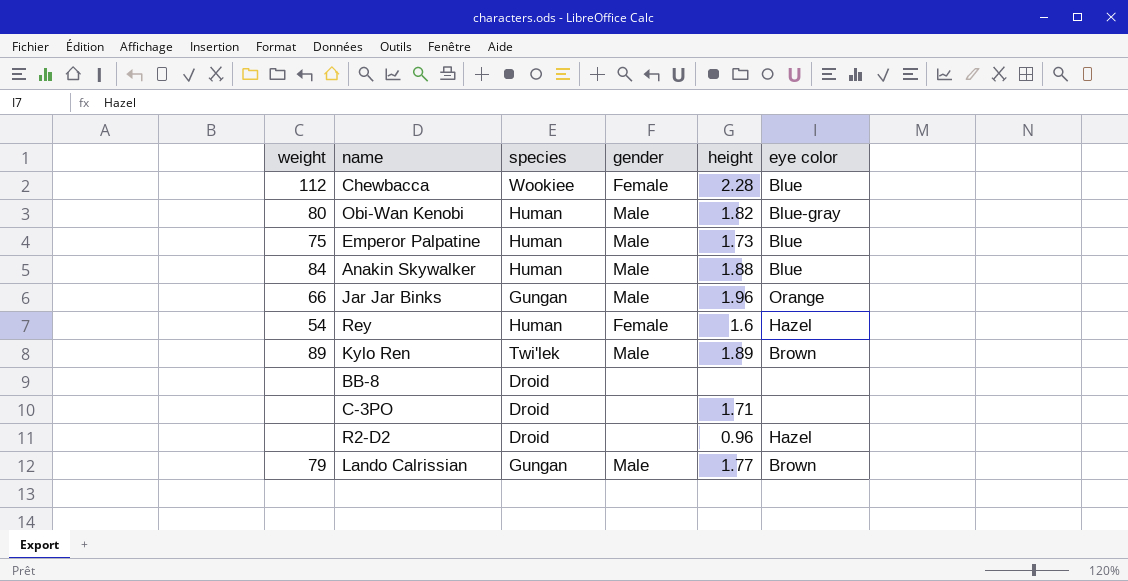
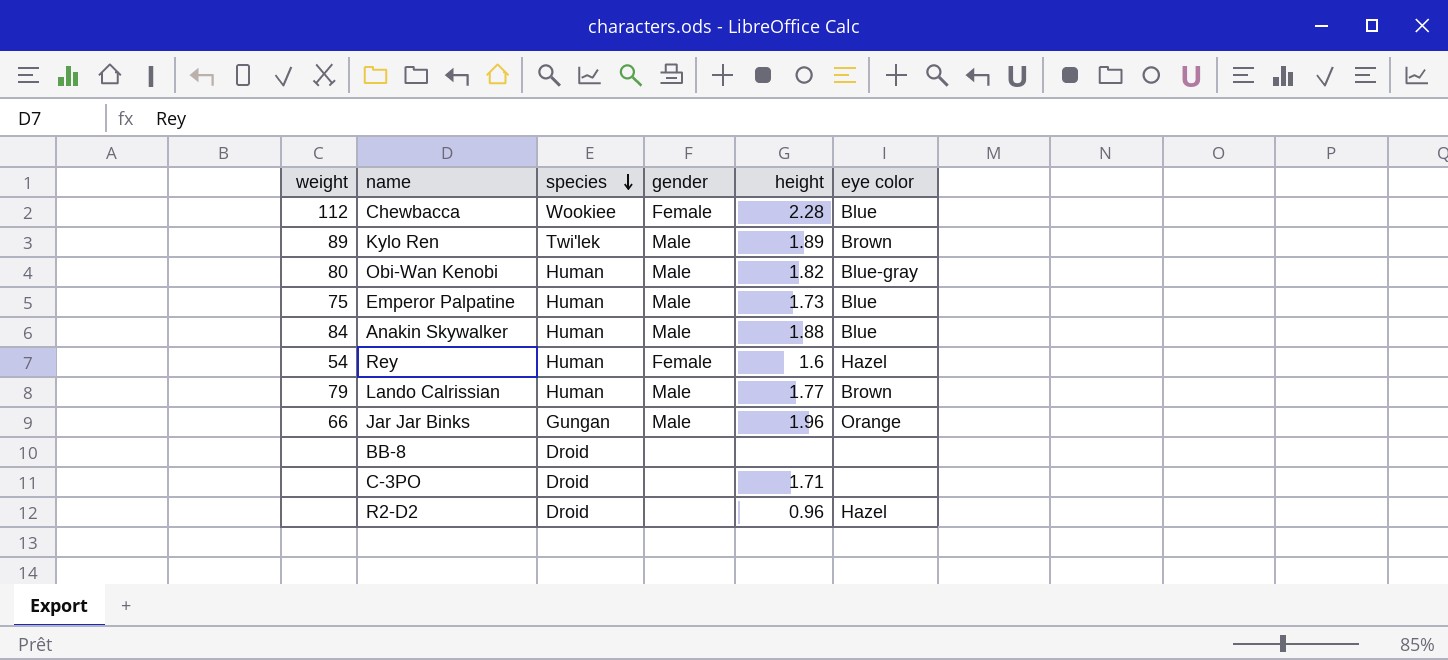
row order: none -> species descending
Lando Calrissian | species: Gungan -> Human

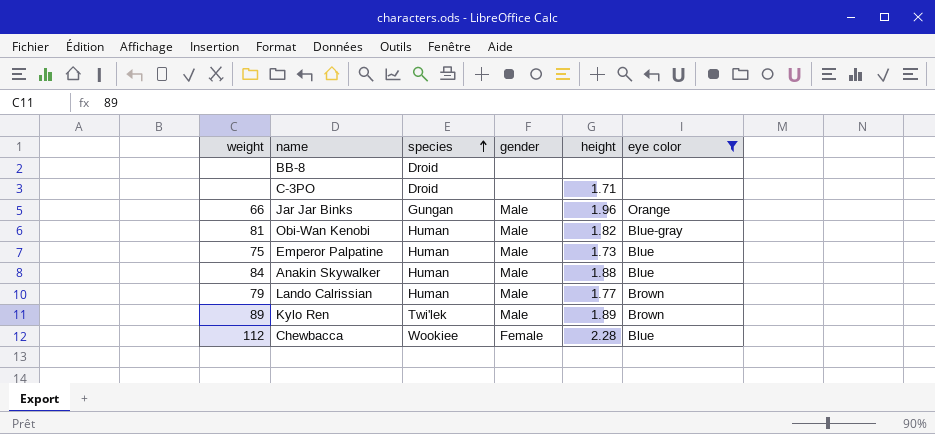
filter: none -> eye color != Hazel
row order: species descending -> species ascending
Obi-Wan Kenobi | weight: 80 -> 81

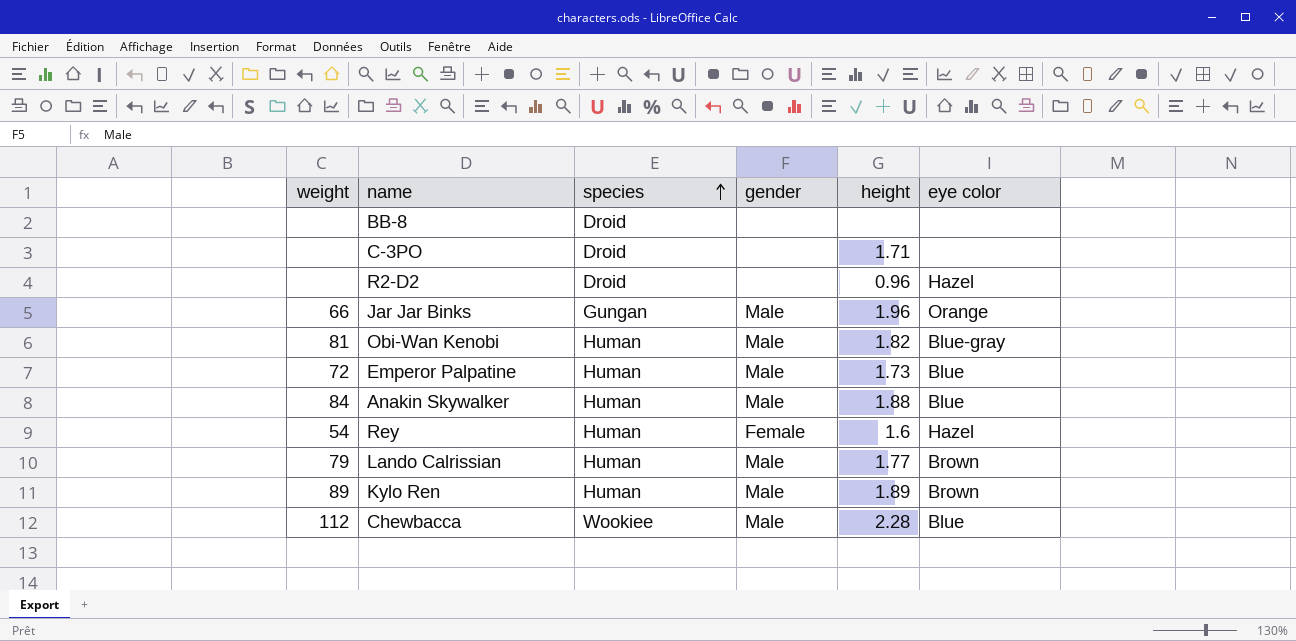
filter: eye color != Hazel -> none
Emperor Palpatine | weight: 75 -> 72
Kylo Ren | species: Twi'lek -> Human
Chewbacca | gender: Female -> Male

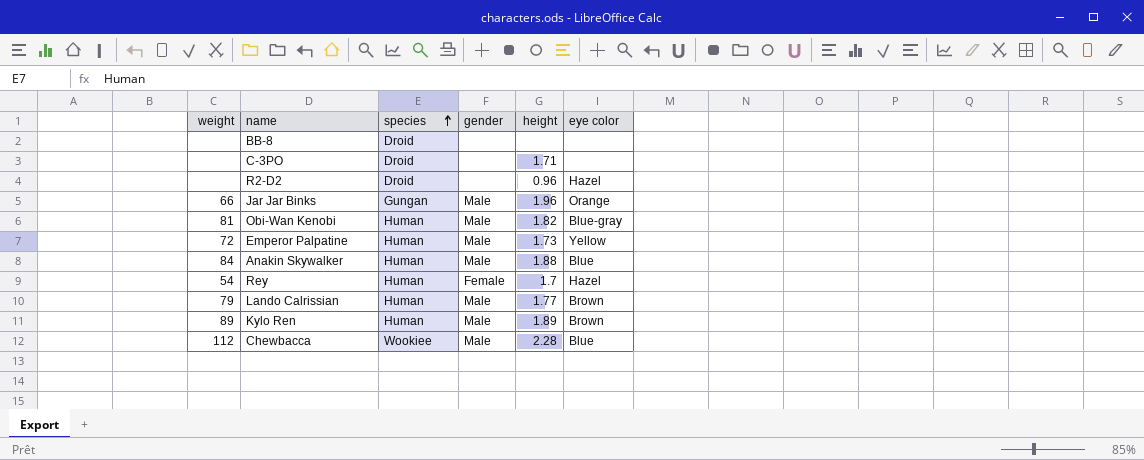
Emperor Palpatine | eye color: Blue -> Yellow
Rey | height: 1.6 -> 1.7

